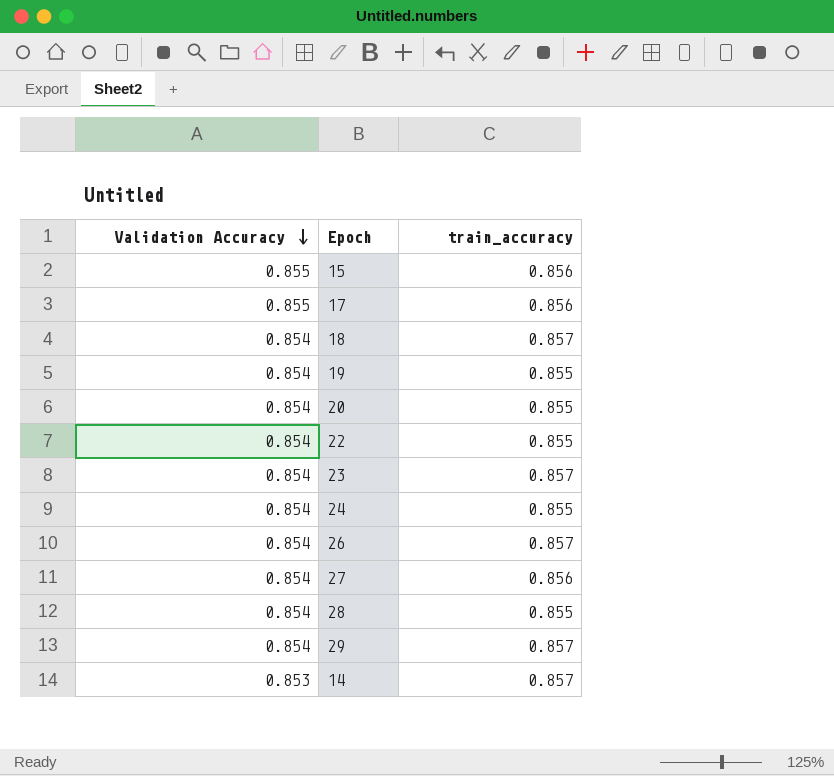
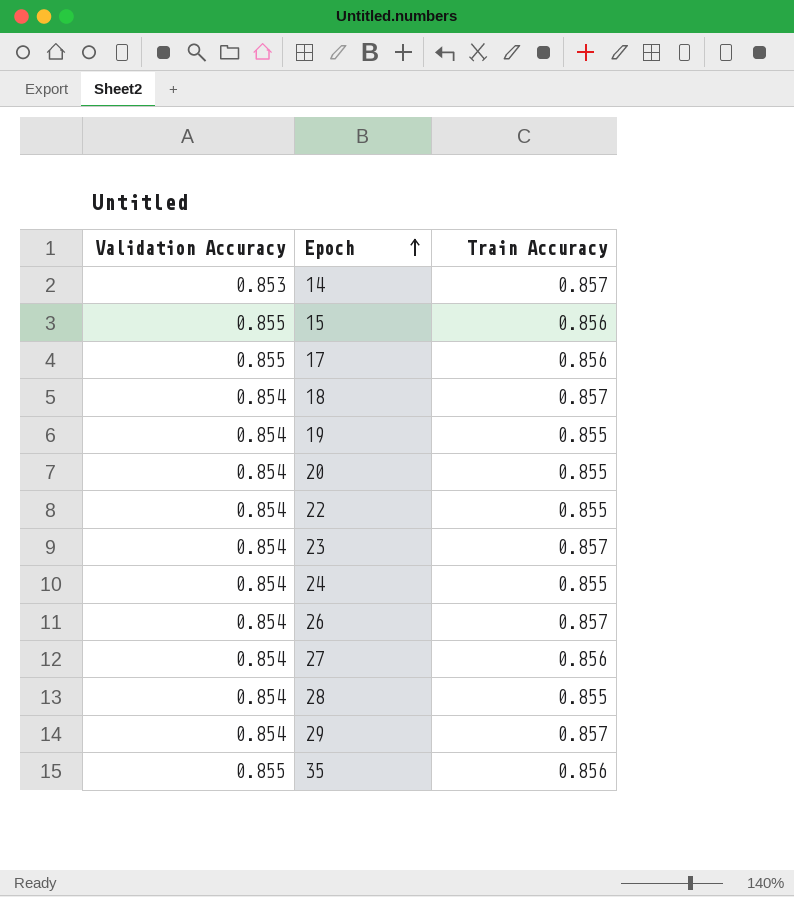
row order: Validation Accuracy descending -> Epoch ascending
column name: train_accuracy -> Train Accuracy
row 35: none -> 0.855 | 0.856

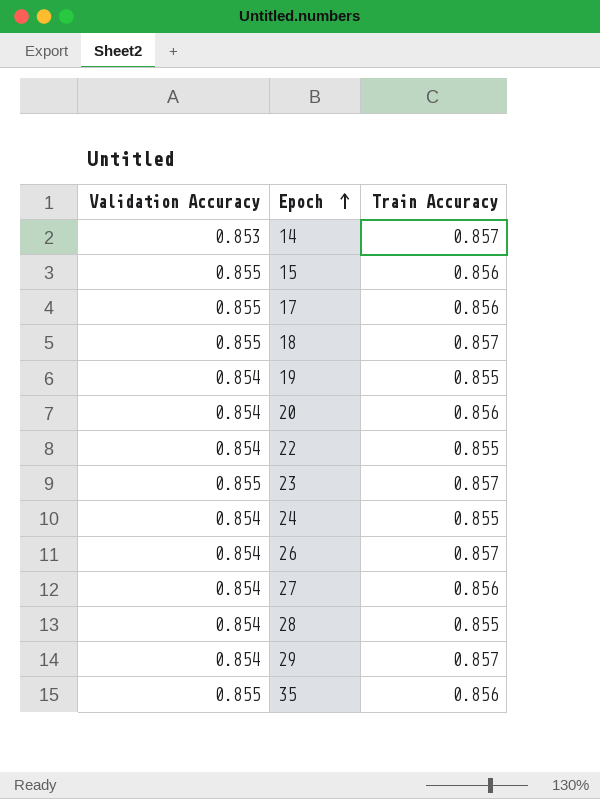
18 | Validation Accuracy: 0.854 -> 0.855
20 | Train Accuracy: 0.855 -> 0.856
23 | Validation Accuracy: 0.854 -> 0.855

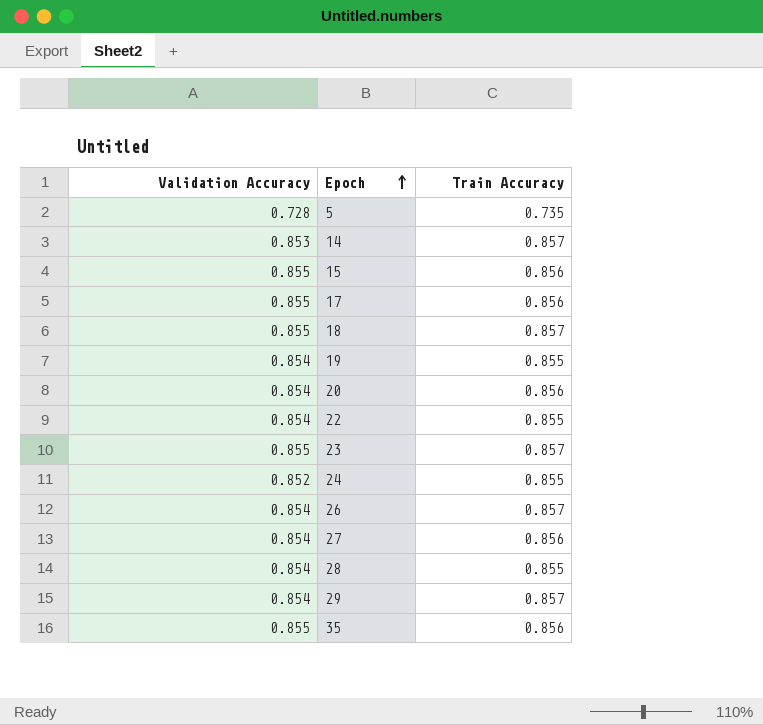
row 5: none -> 0.728 | 0.735
24 | Validation Accuracy: 0.854 -> 0.852

